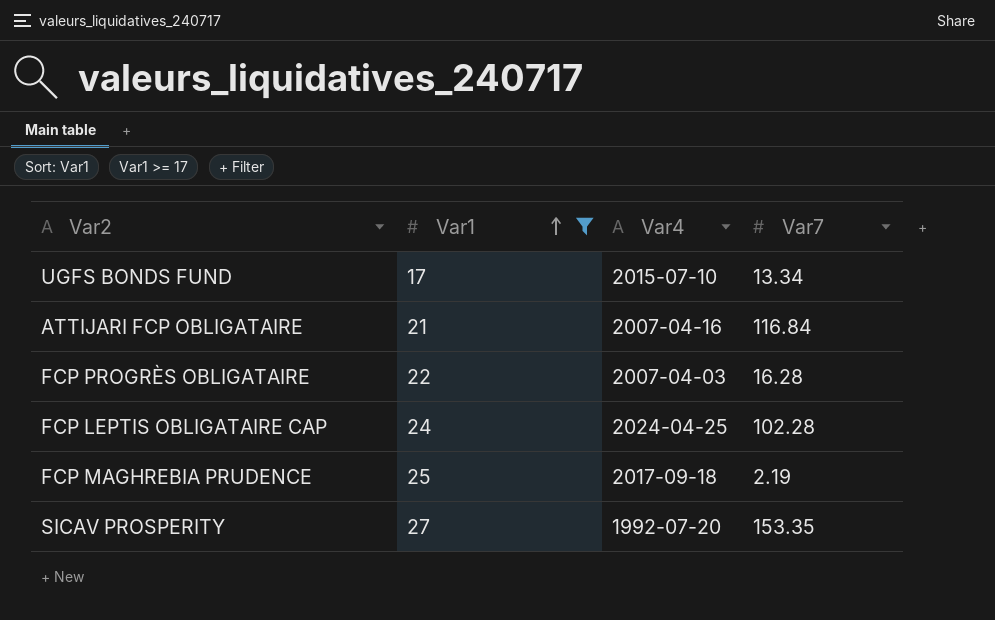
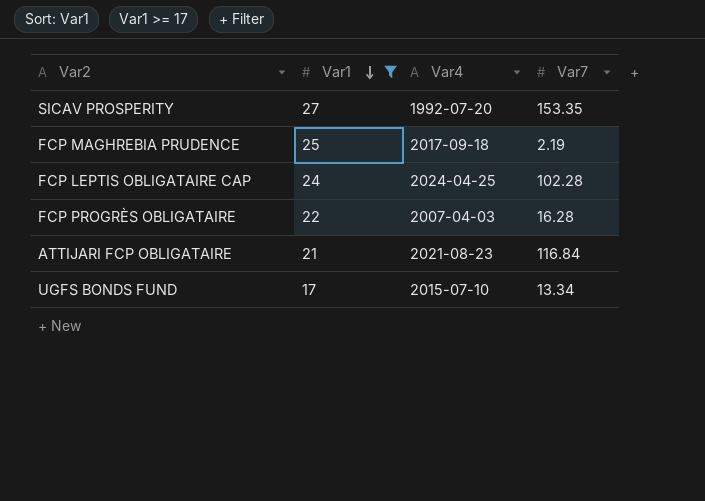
row order: Var1 ascending -> Var1 descending
ATTIJARI FCP OBLIGATAIRE | Var4: 2007-04-16 -> 2021-08-23

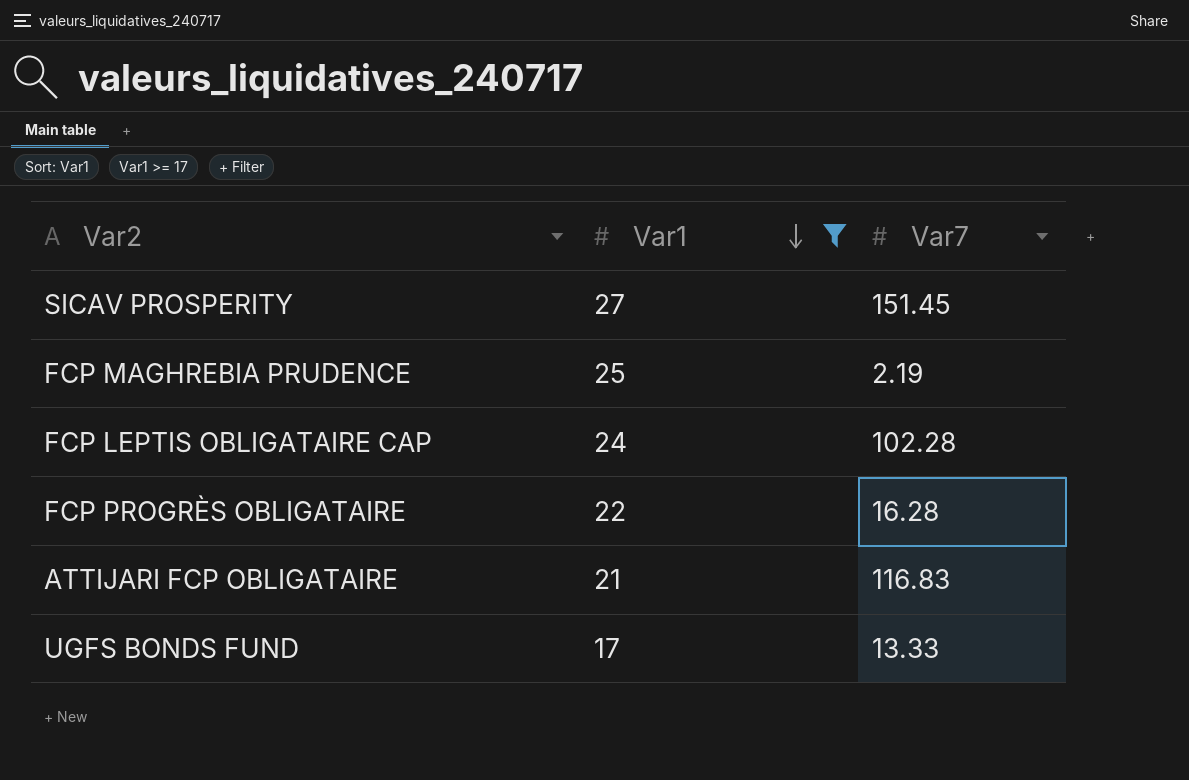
column Var4 | position: 3 -> none
SICAV PROSPERITY | Var7: 153.35 -> 151.45
ATTIJARI FCP OBLIGATAIRE | Var7: 116.84 -> 116.83
UGFS BONDS FUND | Var7: 13.34 -> 13.33

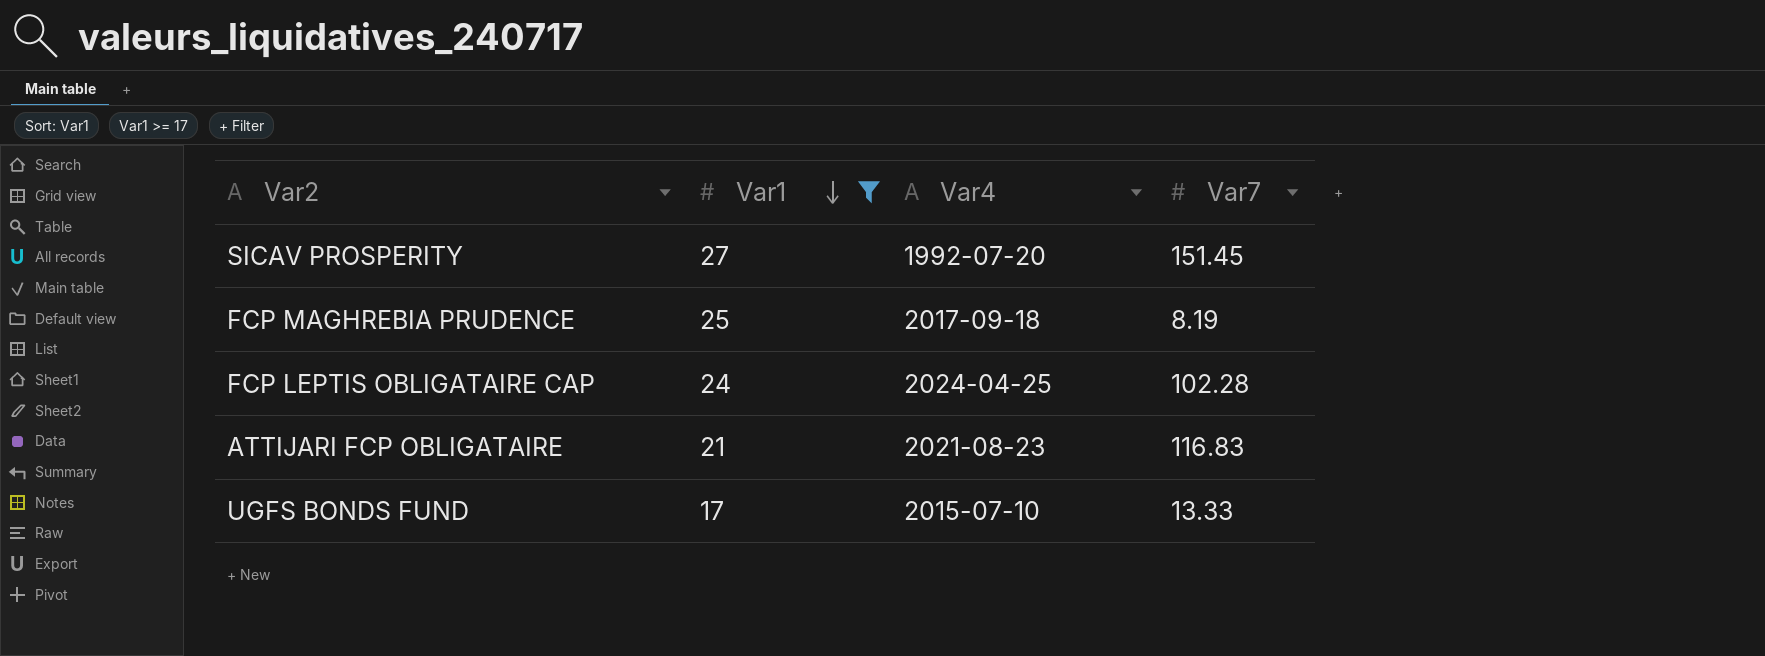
column Var4 | position: none -> 3
row FCP PROGRÈS OBLIGATAIRE: 22 | 16.28 -> none
FCP MAGHREBIA PRUDENCE | Var7: 2.19 -> 8.19

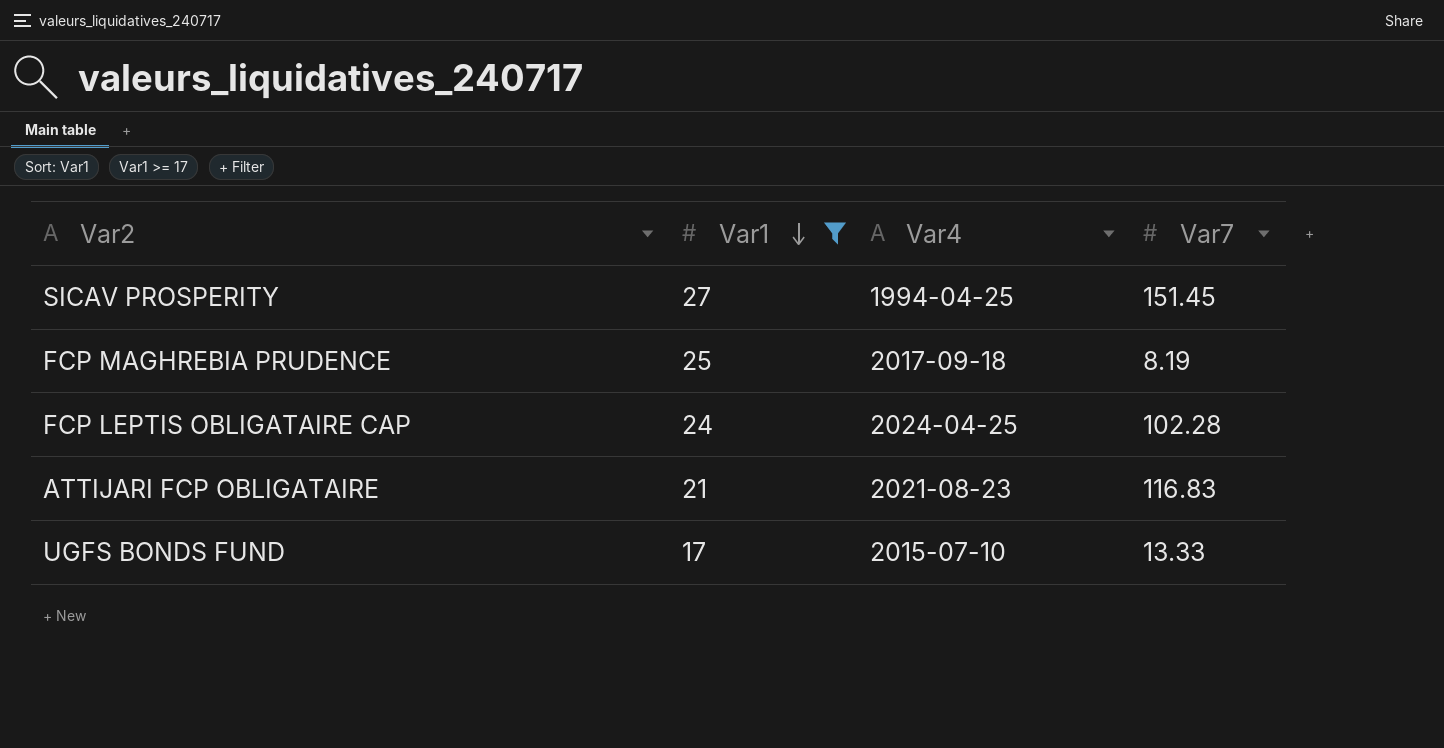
SICAV PROSPERITY | Var4: 1992-07-20 -> 1994-04-25

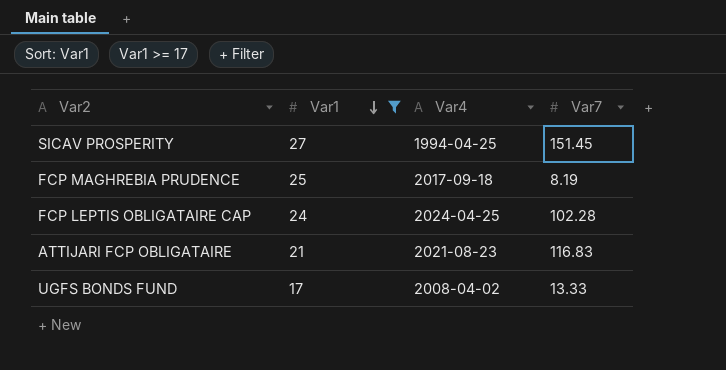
UGFS BONDS FUND | Var4: 2015-07-10 -> 2008-04-02

